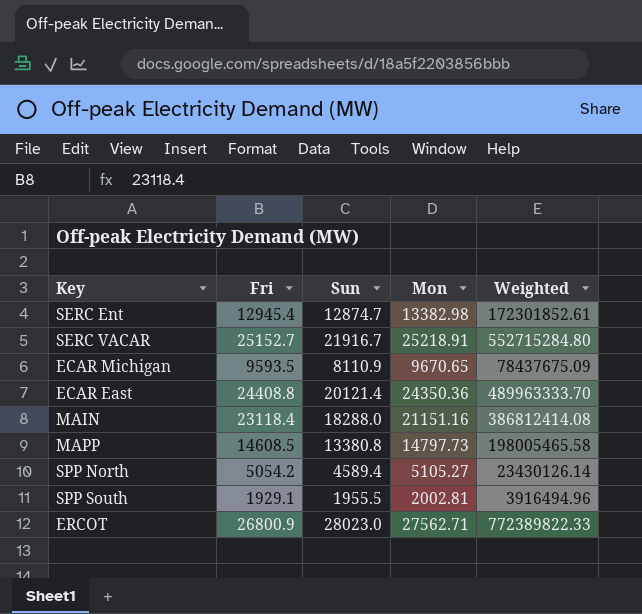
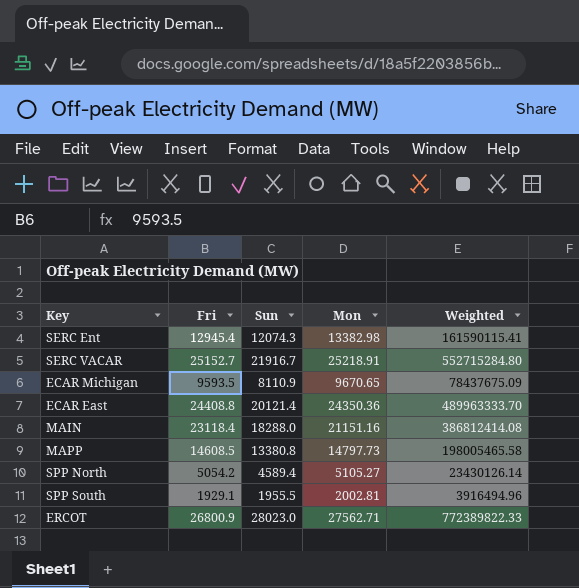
SERC Ent | Sun: 12874.7 -> 12074.3
SERC Ent | Weighted: 172301852.61 -> 161590115.41

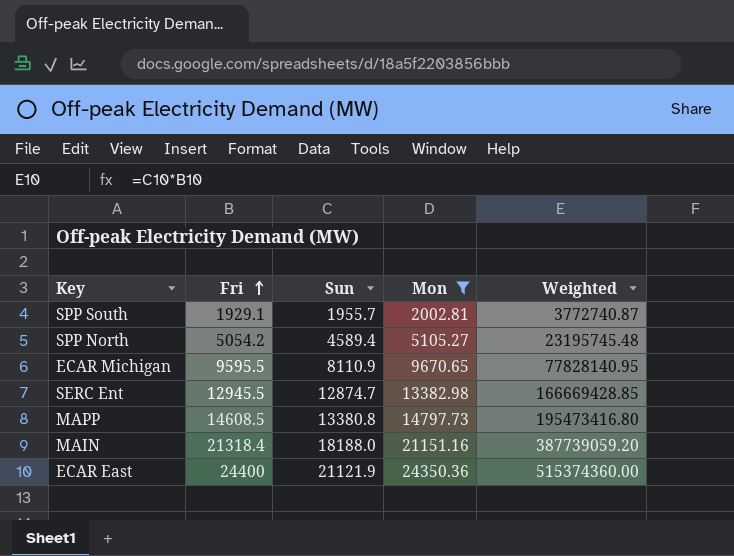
filter: none -> Mon <= 24350.36
row order: none -> Fri ascending
column Weighted | formula: [Sun] * [Mon] -> [Fri] * [Sun]
SPP South | Sun: 1955.5 -> 1955.7
ECAR Michigan | Fri: 9593.5 -> 9595.5
SERC Ent | Fri: 12945.4 -> 12945.5
SERC Ent | Sun: 12074.3 -> 12874.7
MAIN | Fri: 23118.4 -> 21318.4
MAIN | Sun: 18288.0 -> 18188.0
ECAR East | Fri: 24408.8 -> 24400
ECAR East | Sun: 20121.4 -> 21121.9

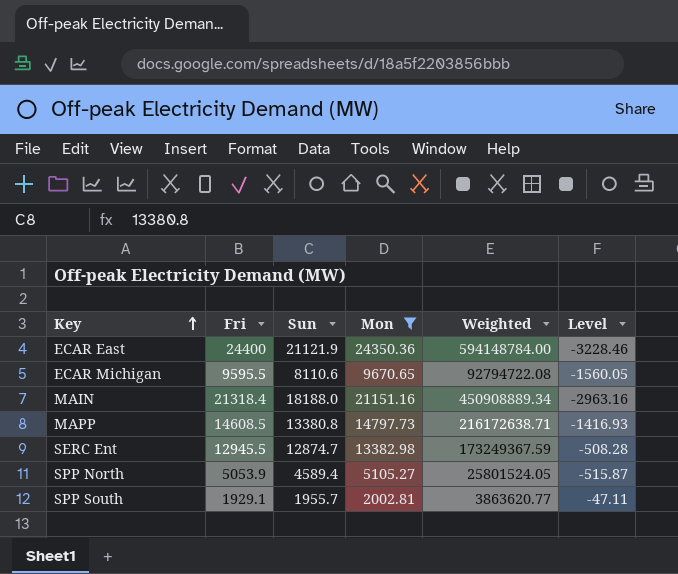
row order: Fri ascending -> Key ascending
column Weighted | formula: [Fri] * [Sun] -> [Fri] * [Mon]
column Level | formula: none -> [Sun] - [Mon]
ECAR Michigan | Sun: 8110.9 -> 8110.6
SPP North | Fri: 5054.2 -> 5053.9

